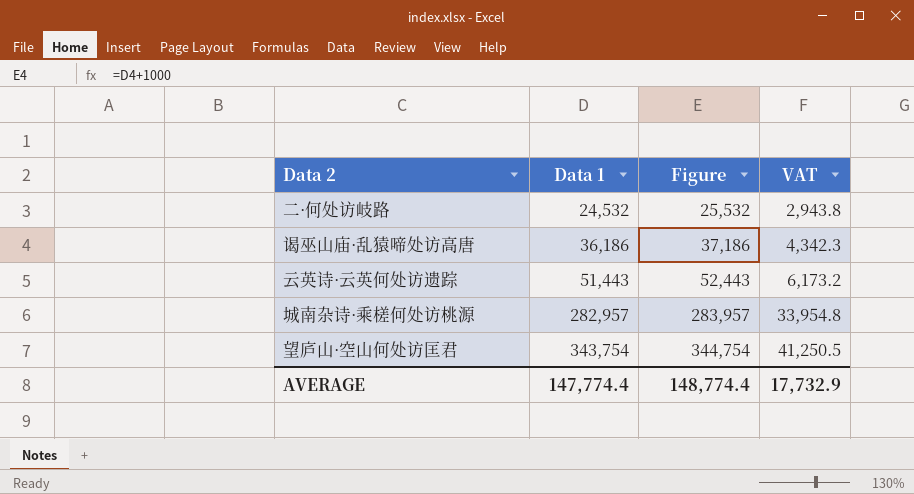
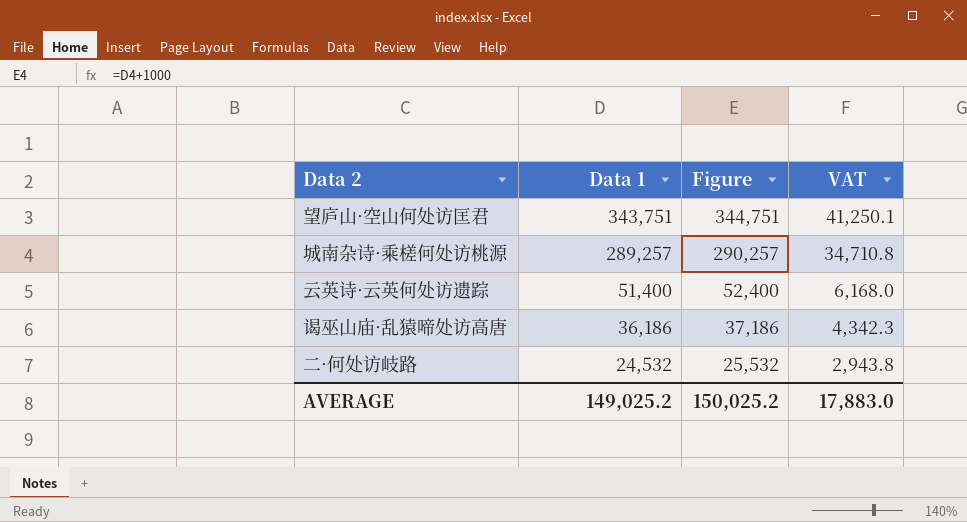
row order: Data 1 ascending -> Data 1 descending
望庐山·空山何处访匡君 | Data 1: 343,754 -> 343,751
望庐山·空山何处访匡君 | Figure: 344,754 -> 344,751
望庐山·空山何处访匡君 | VAT: 41,250.5 -> 41,250.1
城南杂诗·乘槎何处访桃源 | Data 1: 282,957 -> 289,257
城南杂诗·乘槎何处访桃源 | Figure: 283,957 -> 290,257
城南杂诗·乘槎何处访桃源 | VAT: 33,954.8 -> 34,710.8
云英诗·云英何处访遗踪 | Data 1: 51,443 -> 51,400
云英诗·云英何处访遗踪 | Figure: 52,443 -> 52,400
云英诗·云英何处访遗踪 | VAT: 6,173.2 -> 6,168.0
AVERAGE | Data 1: 147,774.4 -> 149,025.2
AVERAGE | Figure: 148,774.4 -> 150,025.2
AVERAGE | VAT: 17,732.9 -> 17,883.0

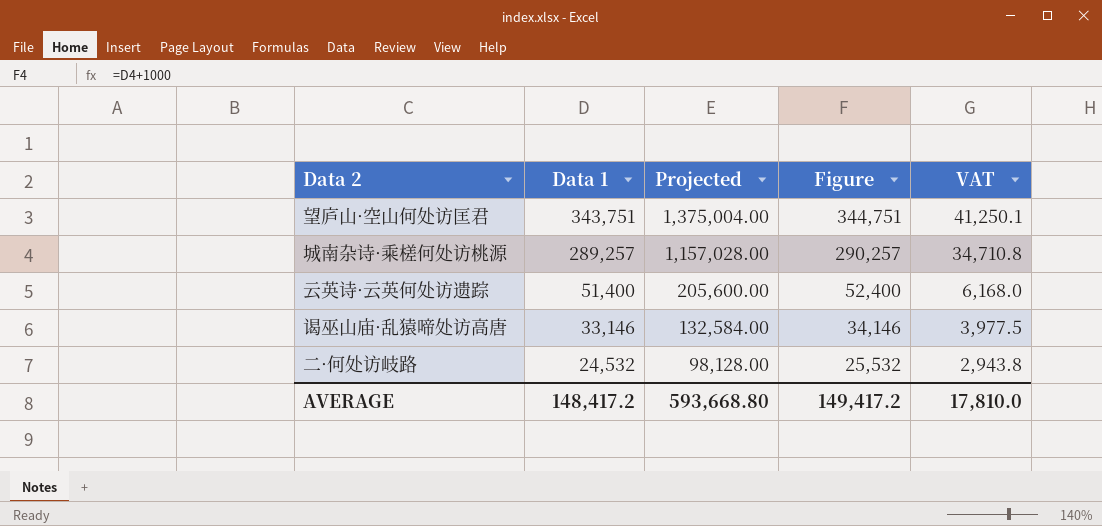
column Projected | formula: none -> [Data 1] * 4
谒巫山庙·乱猿啼处访高唐 | Data 1: 36,186 -> 33,146
谒巫山庙·乱猿啼处访高唐 | Figure: 37,186 -> 34,146
谒巫山庙·乱猿啼处访高唐 | VAT: 4,342.3 -> 3,977.5
AVERAGE | Data 1: 149,025.2 -> 148,417.2
AVERAGE | Figure: 150,025.2 -> 149,417.2
AVERAGE | VAT: 17,883.0 -> 17,810.0

